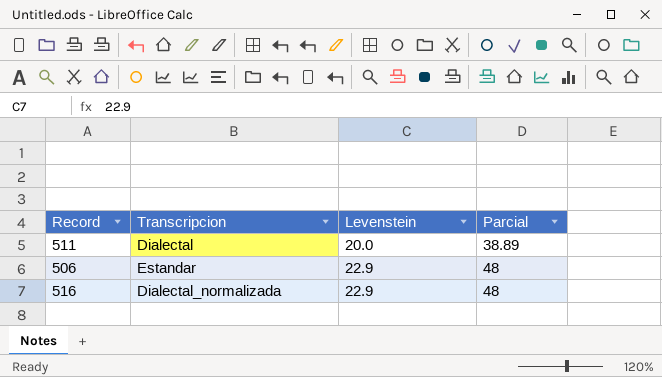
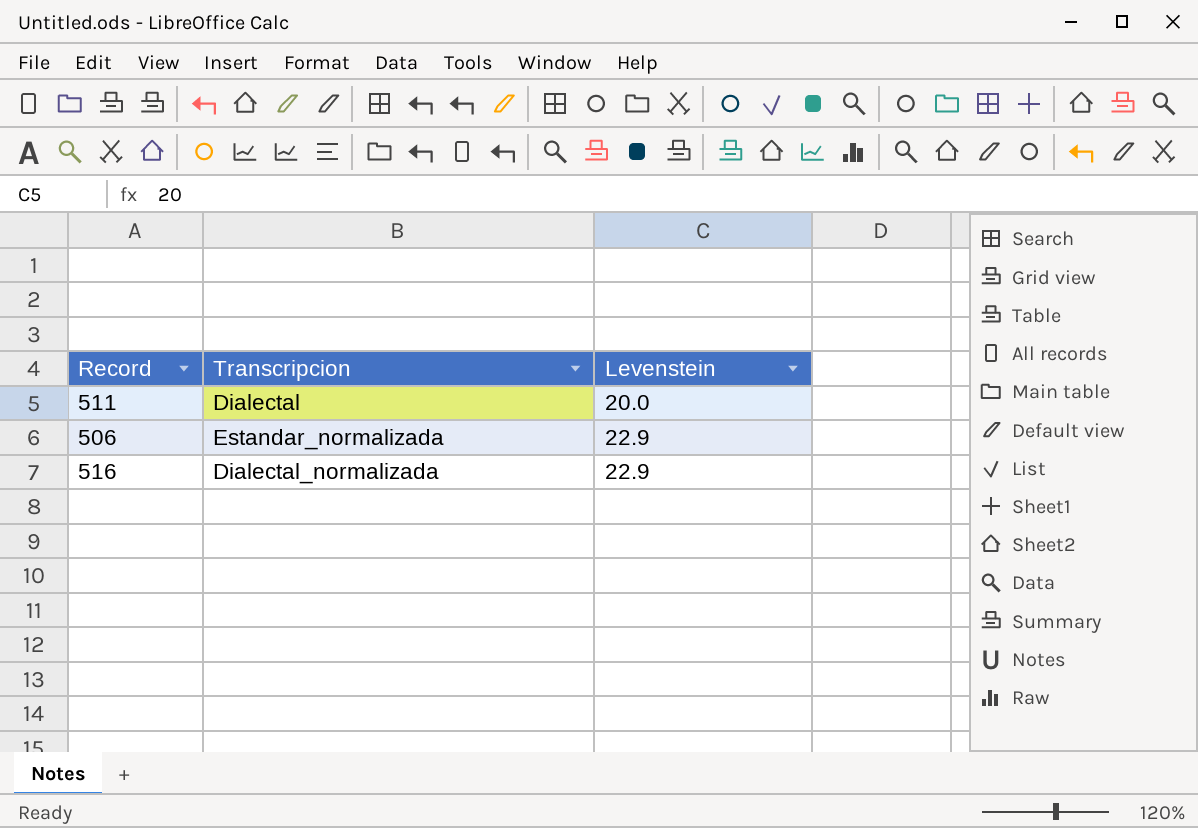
column Parcial | position: 4 -> none
506 | Transcripcion: Estandar -> Estandar_normalizada

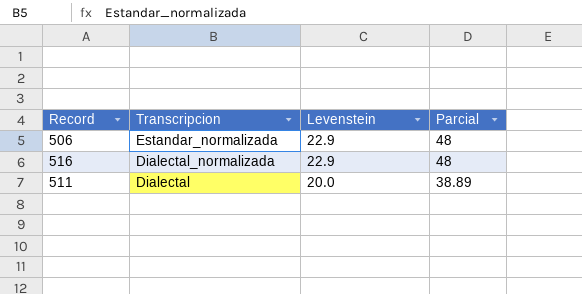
row order: Levenstein ascending -> Transcripcion descending
column Parcial | position: none -> 4

